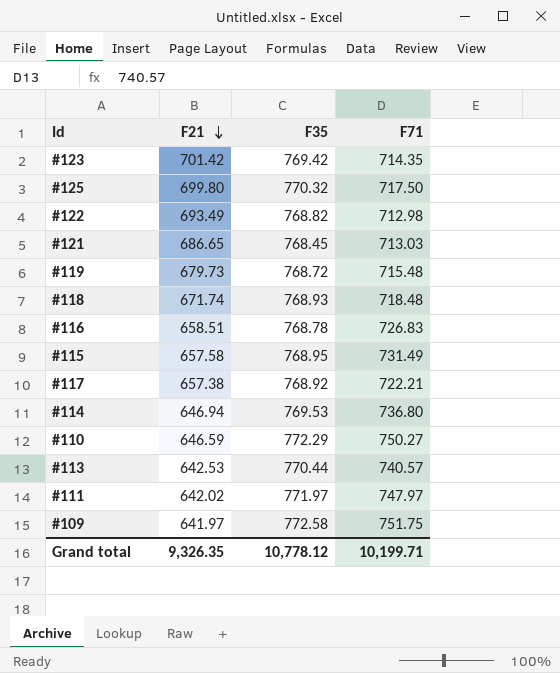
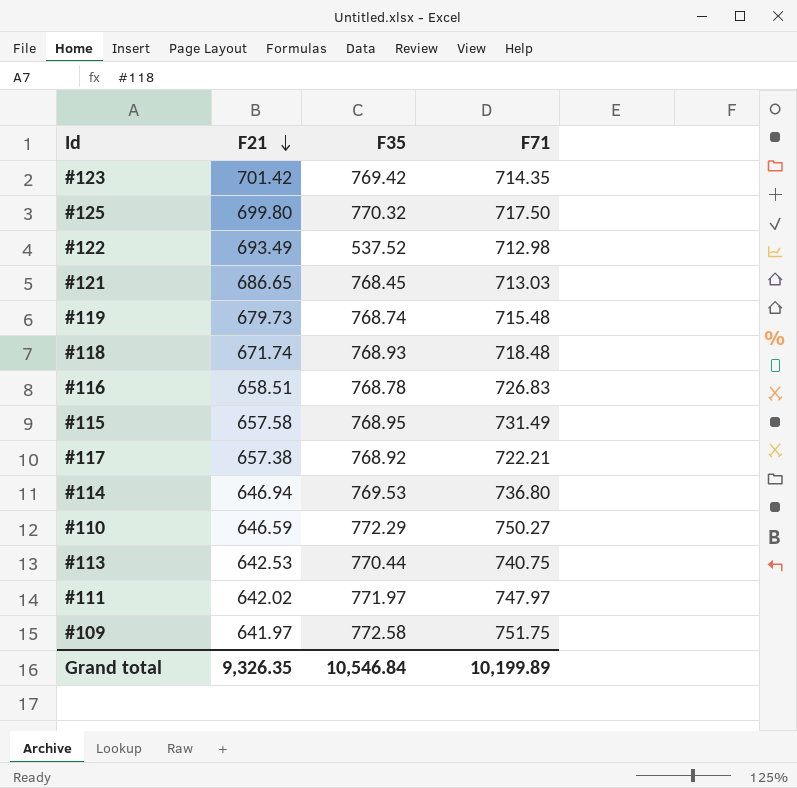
#122 | F35: 768.82 -> 537.52
#119 | F35: 768.72 -> 768.74
#113 | F71: 740.57 -> 740.75
Grand total | F35: 10,778.12 -> 10,546.84
Grand total | F71: 10,199.71 -> 10,199.89

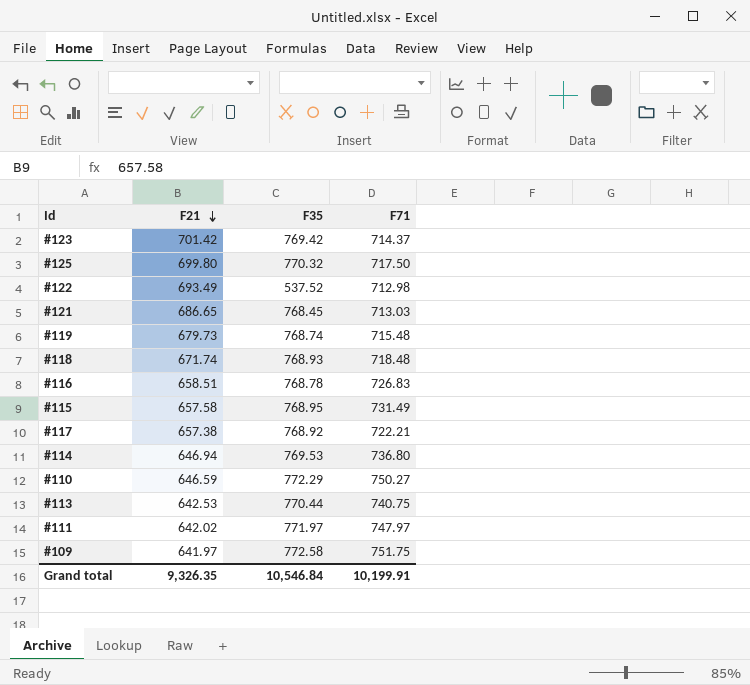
#123 | F71: 714.35 -> 714.37
Grand total | F71: 10,199.89 -> 10,199.91

